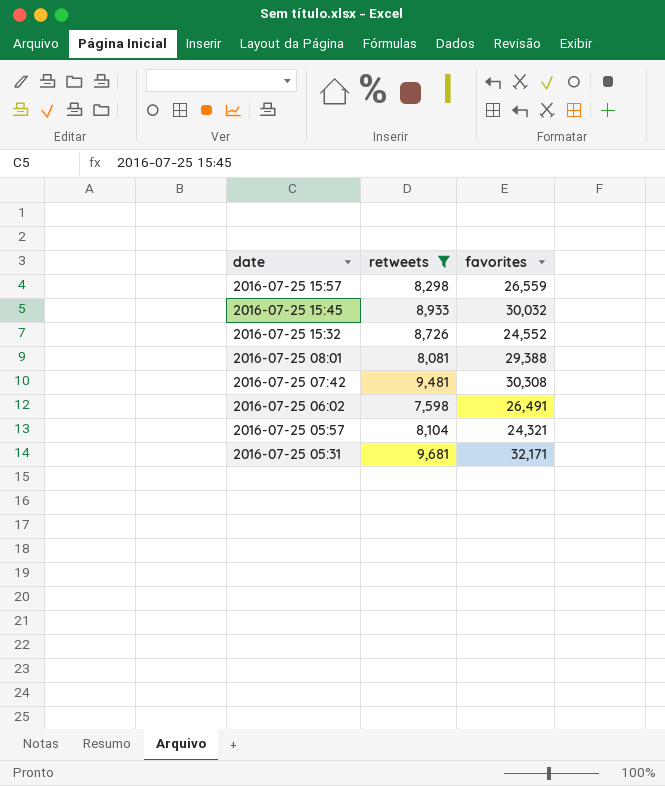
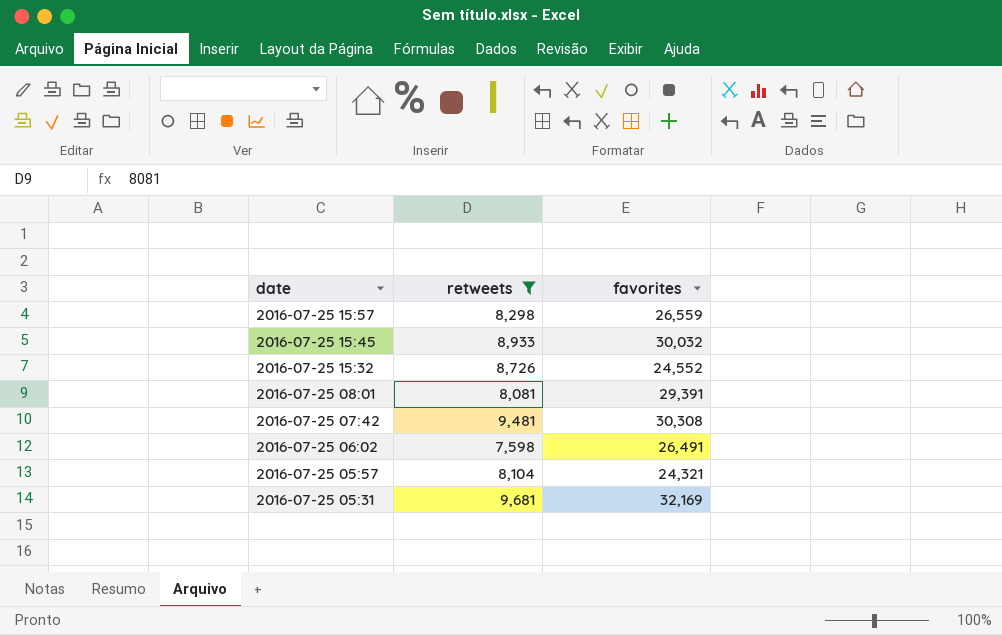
2016-07-25 08:01 | favorites: 29,388 -> 29,391
2016-07-25 05:31 | favorites: 32,171 -> 32,169

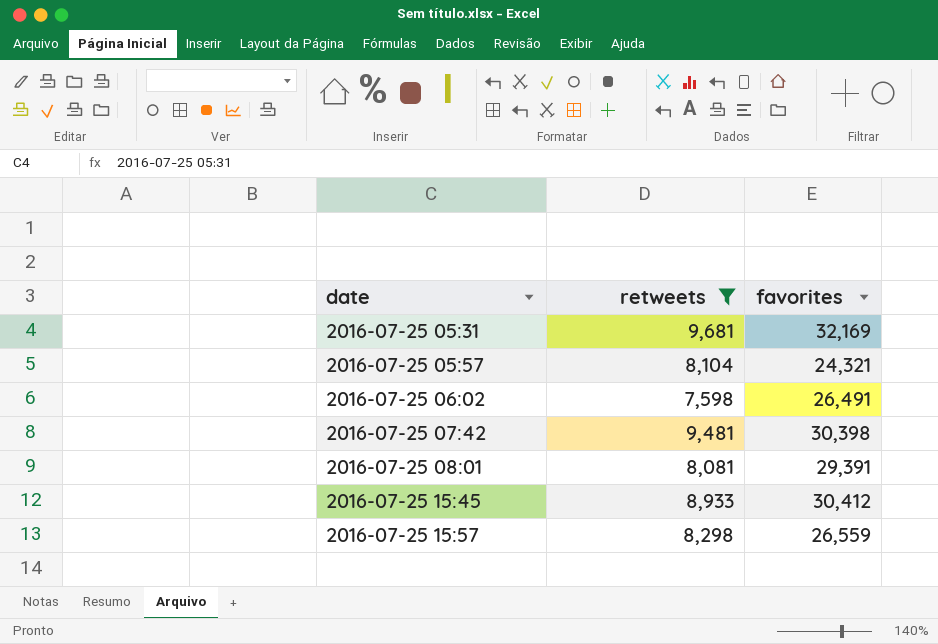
row order: date descending -> date ascending
row 2016-07-25 15:32: 8,726 | 24,552 -> none
2016-07-25 07:42 | favorites: 30,308 -> 30,398
2016-07-25 15:45 | favorites: 30,032 -> 30,412

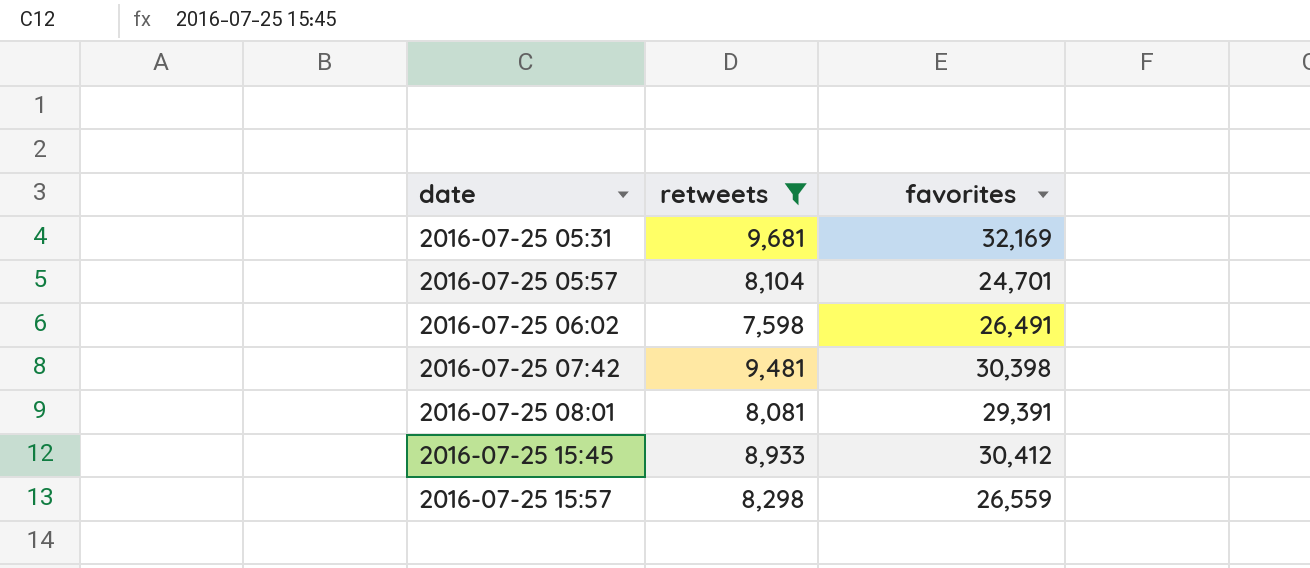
2016-07-25 05:57 | favorites: 24,321 -> 24,701

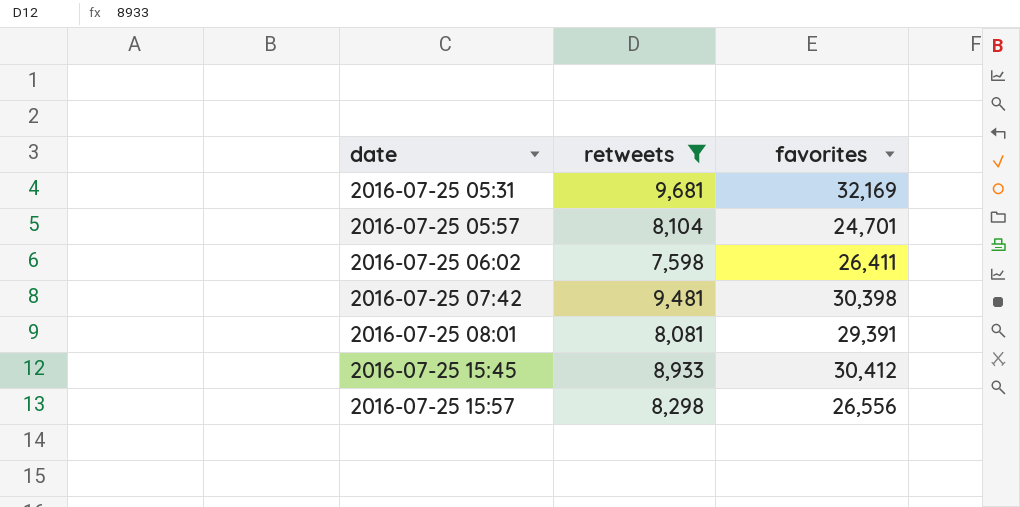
2016-07-25 06:02 | favorites: 26,491 -> 26,411
2016-07-25 15:57 | favorites: 26,559 -> 26,556

